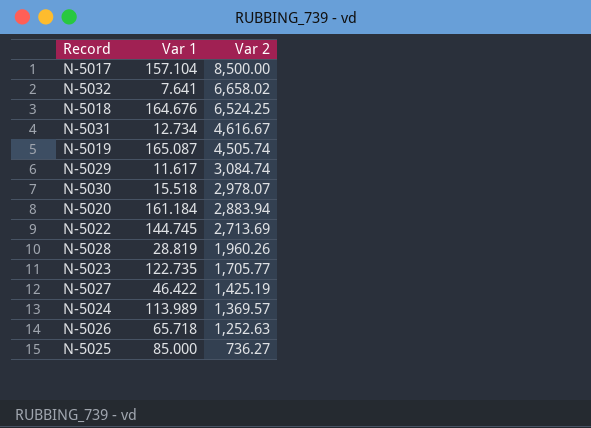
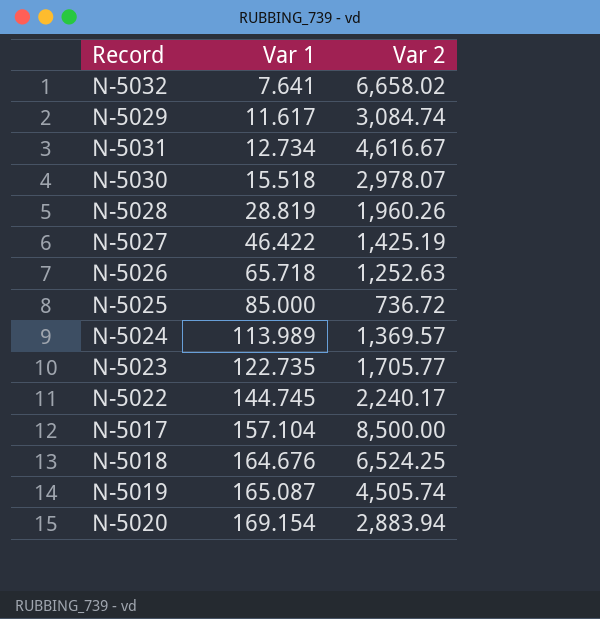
row order: Var 2 descending -> Var 1 ascending
N-5025 | Var 2: 736.27 -> 736.72
N-5022 | Var 2: 2,713.69 -> 2,240.17
N-5020 | Var 1: 161.184 -> 169.154

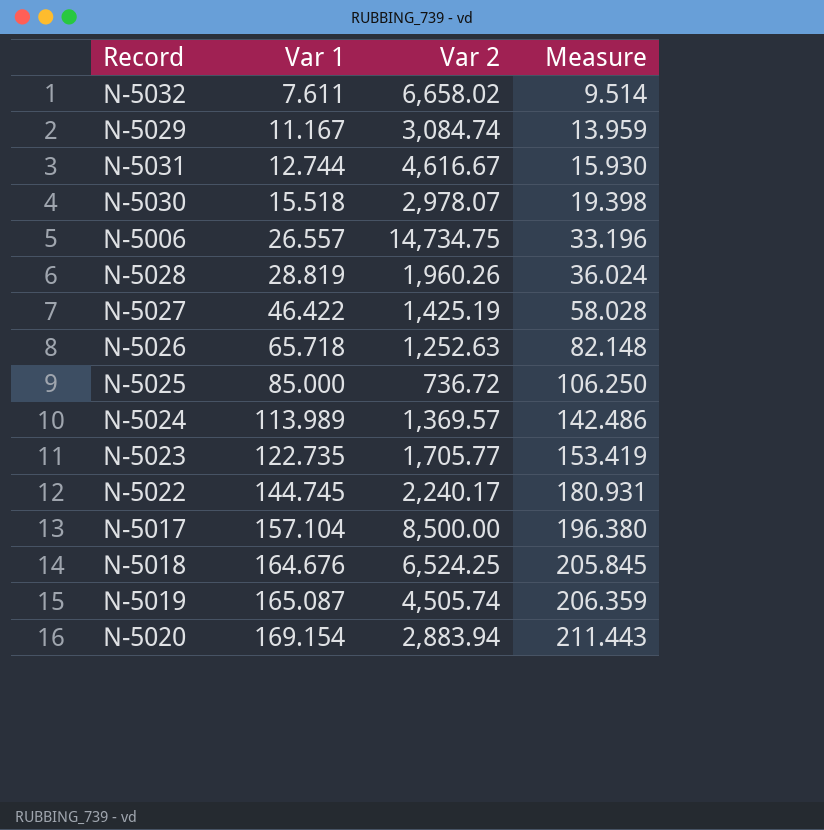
column Measure | formula: none -> [Var 1] * 1.25
N-5032 | Var 1: 7.641 -> 7.611
N-5029 | Var 1: 11.617 -> 11.167
N-5031 | Var 1: 12.734 -> 12.744
row N-5006: none -> 26.557 | 14,734.75 | 33.196

